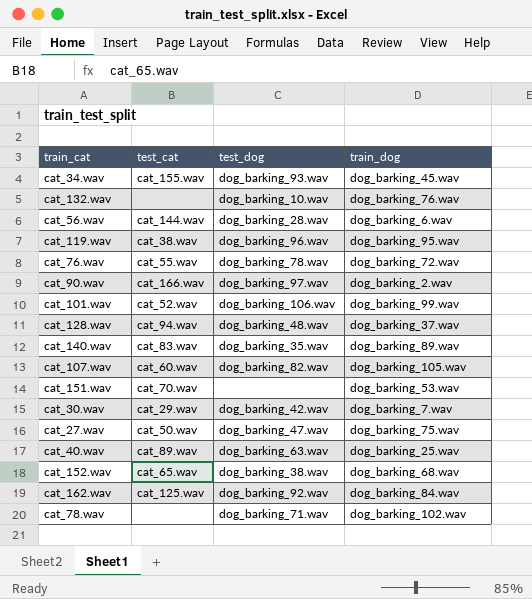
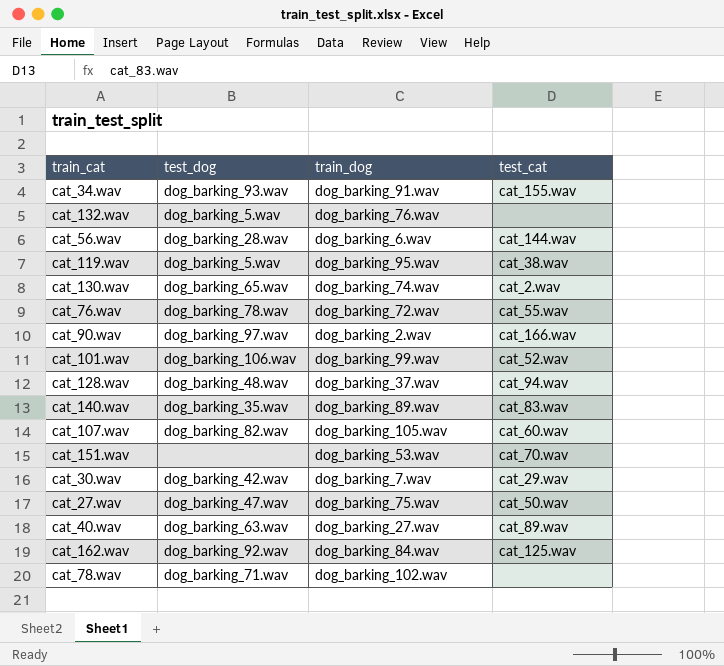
column test_cat | position: 2 -> 4
row cat_152.wav: cat_65.wav | dog_barking_38.wav | dog_barking_68.wav -> none
cat_34.wav | train_dog: dog_barking_45.wav -> dog_barking_91.wav
cat_132.wav | test_dog: dog_barking_10.wav -> dog_barking_5.wav
cat_119.wav | test_dog: dog_barking_96.wav -> dog_barking_5.wav
row cat_130.wav: none -> dog_barking_65.wav | dog_barking_74.wav | cat_2.wav
cat_40.wav | train_dog: dog_barking_25.wav -> dog_barking_27.wav

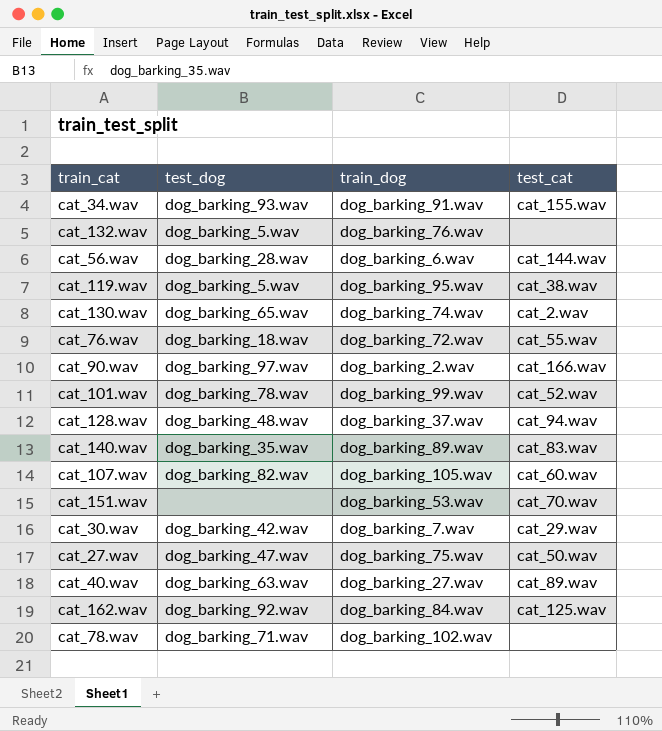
cat_76.wav | test_dog: dog_barking_78.wav -> dog_barking_18.wav
cat_101.wav | test_dog: dog_barking_106.wav -> dog_barking_78.wav

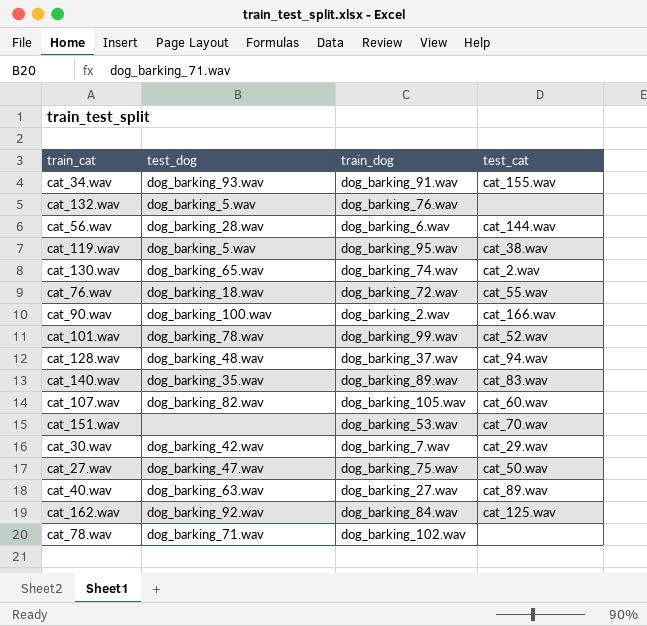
cat_90.wav | test_dog: dog_barking_97.wav -> dog_barking_100.wav

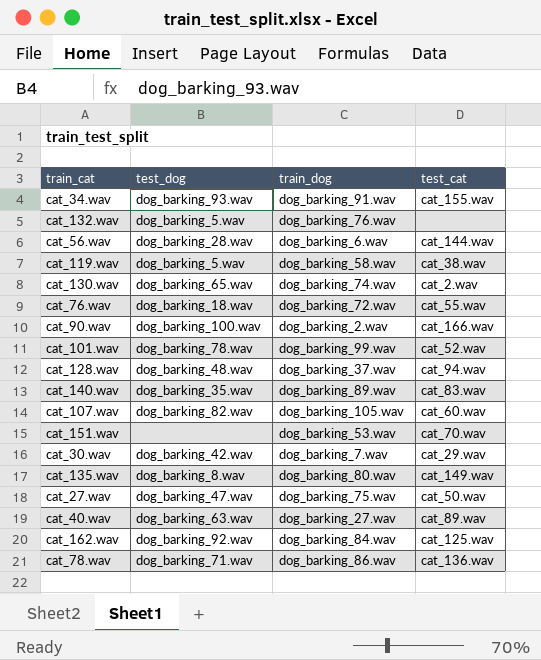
cat_119.wav | train_dog: dog_barking_95.wav -> dog_barking_58.wav
row cat_135.wav: none -> dog_barking_8.wav | dog_barking_80.wav | cat_149.wav
cat_78.wav | train_dog: dog_barking_102.wav -> dog_barking_86.wav
cat_78.wav | test_cat: none -> cat_136.wav

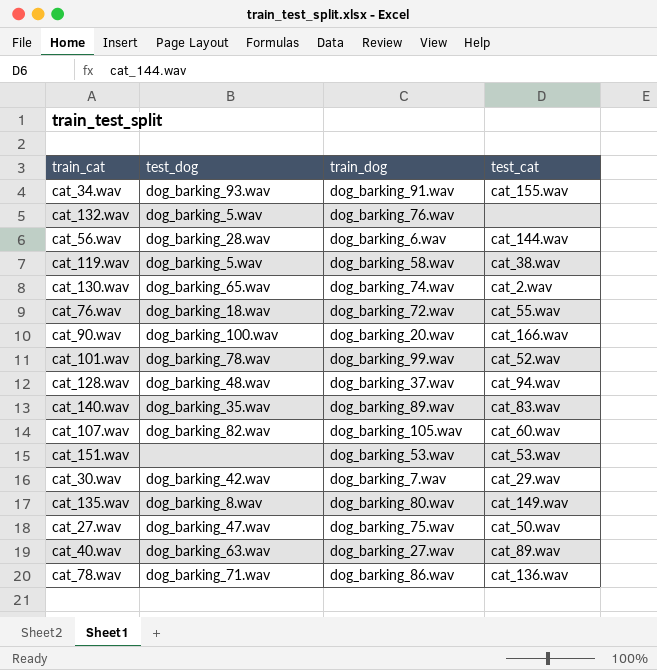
row cat_162.wav: dog_barking_92.wav | dog_barking_84.wav | cat_125.wav -> none
cat_90.wav | train_dog: dog_barking_2.wav -> dog_barking_20.wav
cat_151.wav | test_cat: cat_70.wav -> cat_53.wav

